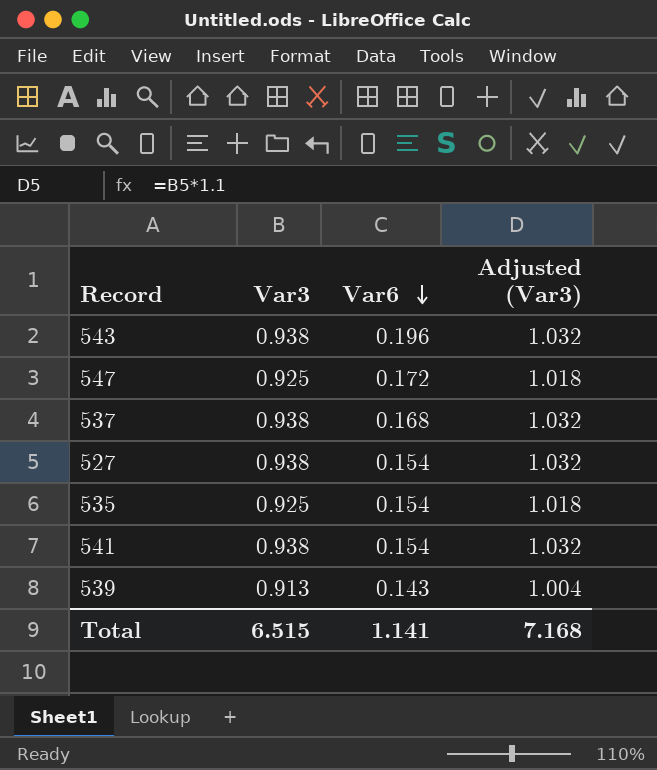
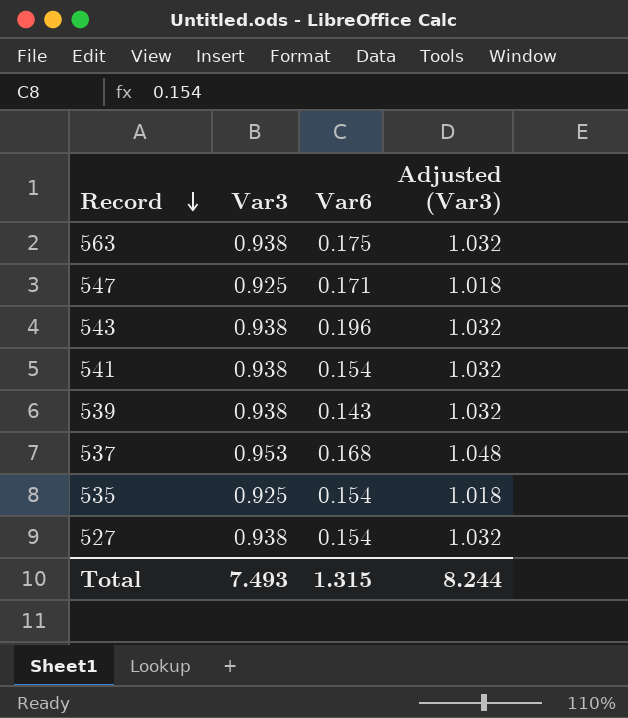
row order: Var6 descending -> Record descending
row 563: none -> 0.938 | 0.175 | 1.032
547 | Var6: 0.172 -> 0.171
539 | Var3: 0.913 -> 0.938
539 | Adjusted (Var3): 1.004 -> 1.032
537 | Var3: 0.938 -> 0.953
537 | Adjusted (Var3): 1.032 -> 1.048
Total | Var3: 6.515 -> 7.493
Total | Var6: 1.141 -> 1.315
Total | Adjusted (Var3): 7.168 -> 8.244

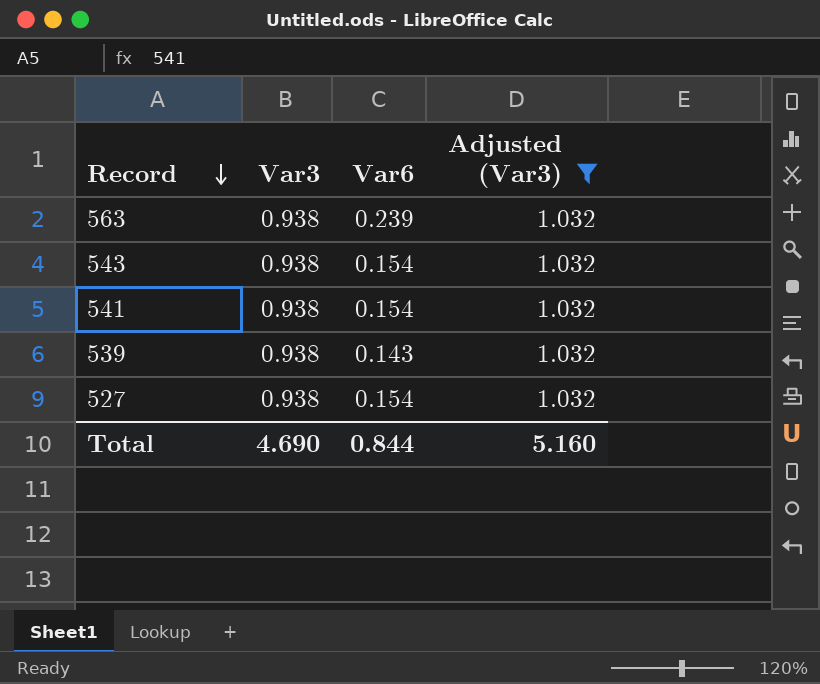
filter: none -> Adjusted (Var3) = 1.032
563 | Var6: 0.175 -> 0.239
543 | Var6: 0.196 -> 0.154
Total | Var3: 7.493 -> 4.690
Total | Var6: 1.315 -> 0.844
Total | Adjusted (Var3): 8.244 -> 5.160

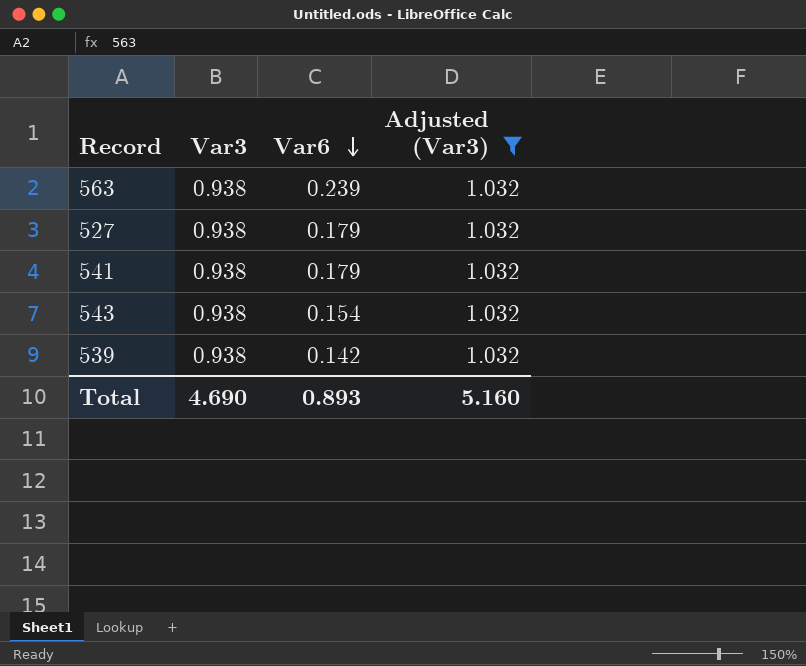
row order: Record descending -> Var6 descending
527 | Var6: 0.154 -> 0.179
541 | Var6: 0.154 -> 0.179
539 | Var6: 0.143 -> 0.142
Total | Var6: 0.844 -> 0.893

